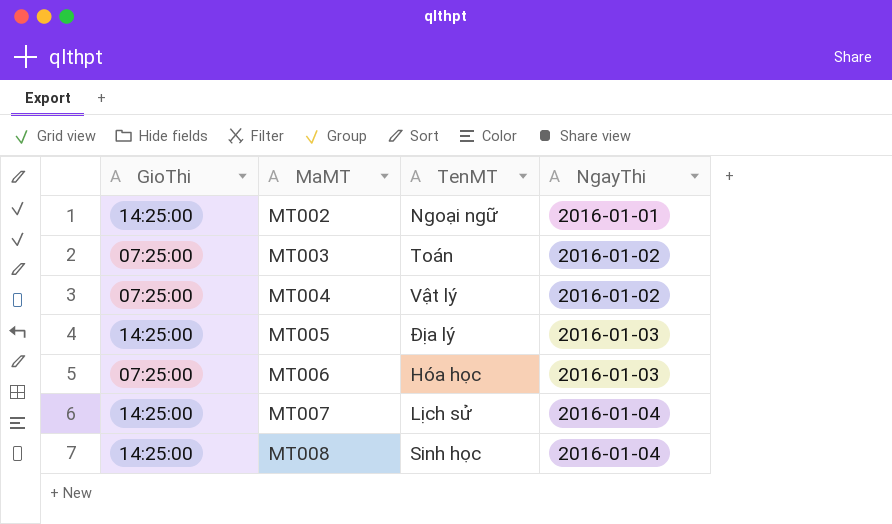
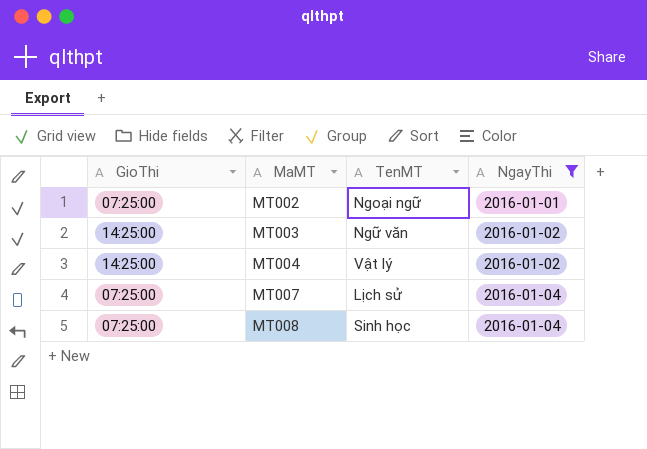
filter: none -> NgayThi != 2016-01-03
MT002 | GioThi: 14:25:00 -> 07:25:00
MT003 | GioThi: 07:25:00 -> 14:25:00
MT003 | TenMT: Toán -> Ngữ văn
MT004 | GioThi: 07:25:00 -> 14:25:00
MT007 | GioThi: 14:25:00 -> 07:25:00
MT008 | GioThi: 14:25:00 -> 07:25:00

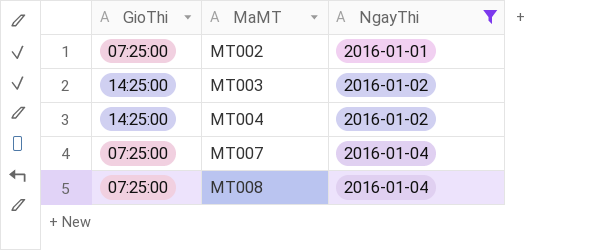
column TenMT | position: 3 -> none

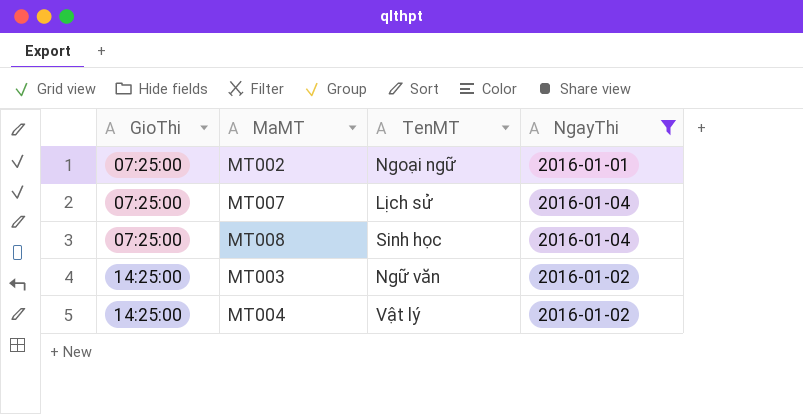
row order: MaMT ascending -> GioThi ascending
column TenMT | position: none -> 3

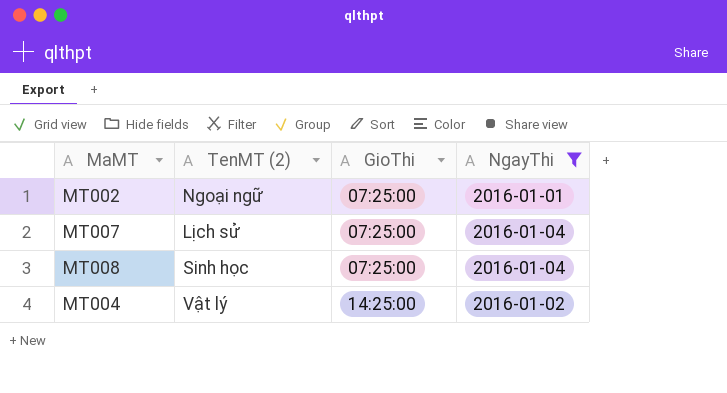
column name: TenMT -> TenMT (2)
column GioThi | position: 1 -> 3
row MT003: 14:25:00 | Ngữ văn | 2016-01-02 -> none

